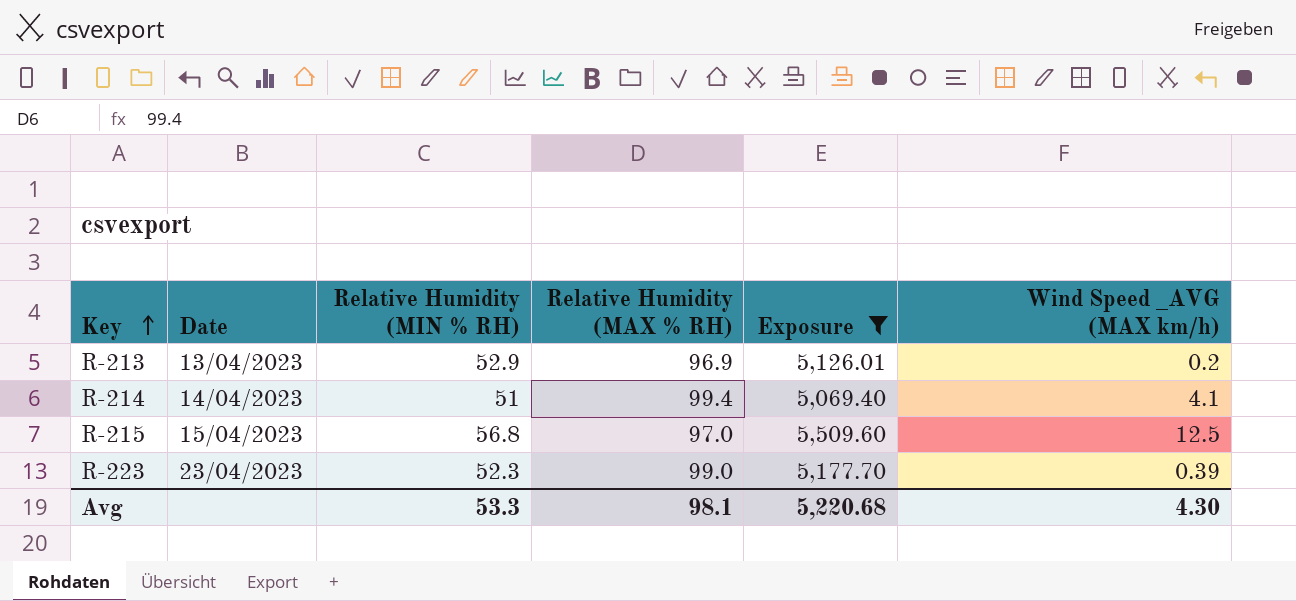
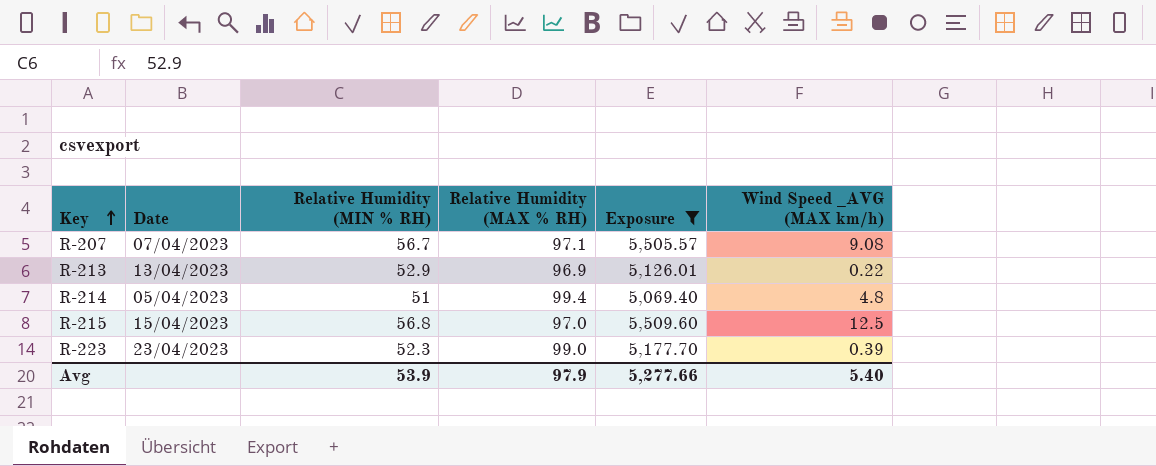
row R-207: none -> 07/04/2023 | 56.7 | 97.1 | 5,505.57 | 9.08
R-213 | Wind Speed _AVG (MAX km/h): 0.2 -> 0.22
R-214 | Date: 14/04/2023 -> 05/04/2023
R-214 | Wind Speed _AVG (MAX km/h): 4.1 -> 4.8
Avg | Relative Humidity (MIN % RH): 53.3 -> 53.9
Avg | Relative Humidity (MAX % RH): 98.1 -> 97.9
Avg | Exposure: 5,220.68 -> 5,277.66
Avg | Wind Speed _AVG (MAX km/h): 4.30 -> 5.40

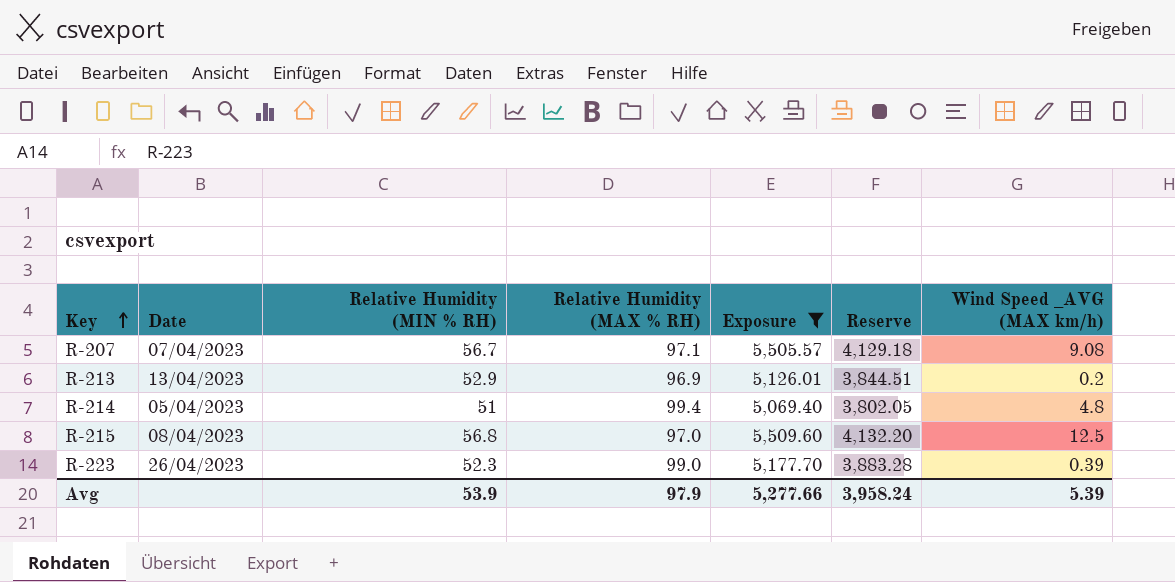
column Reserve | formula: none -> [Exposure] * 0.75
R-213 | Wind Speed _AVG (MAX km/h): 0.22 -> 0.2
R-215 | Date: 15/04/2023 -> 08/04/2023
R-223 | Date: 23/04/2023 -> 26/04/2023
Avg | Wind Speed _AVG (MAX km/h): 5.40 -> 5.39

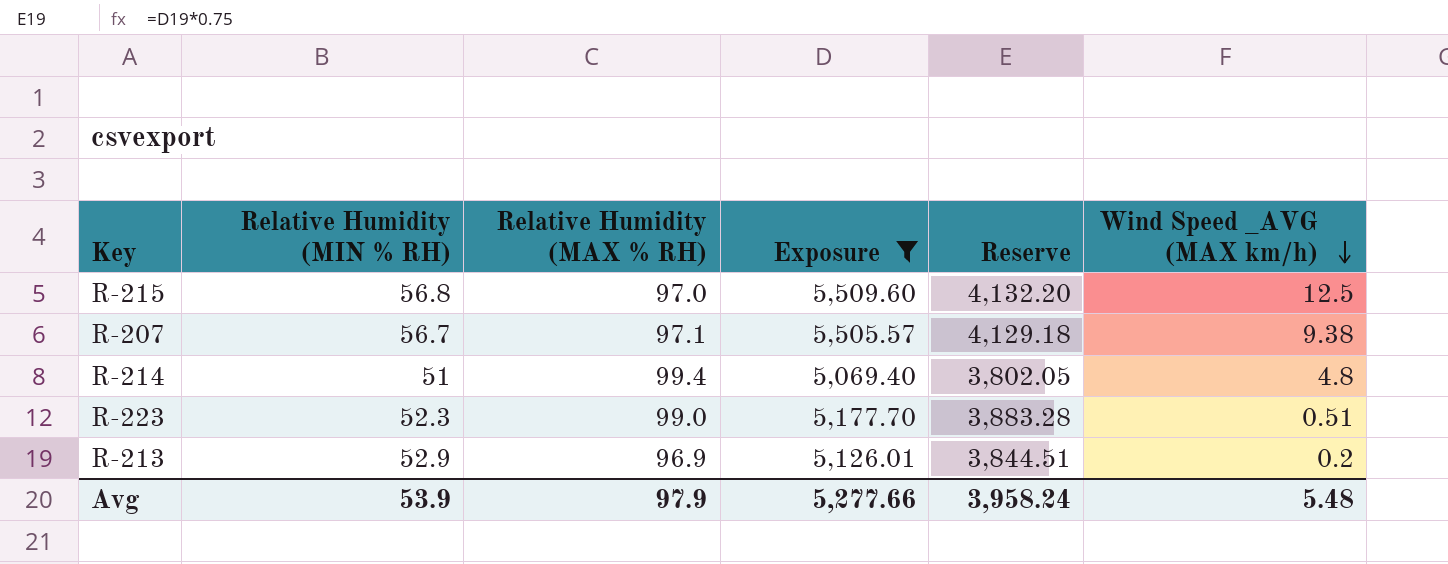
row order: Key ascending -> Wind Speed _AVG (MAX km/h) descending
column Date | position: 2 -> none
R-207 | Wind Speed _AVG (MAX km/h): 9.08 -> 9.38
R-223 | Wind Speed _AVG (MAX km/h): 0.39 -> 0.51
Avg | Wind Speed _AVG (MAX km/h): 5.39 -> 5.48

